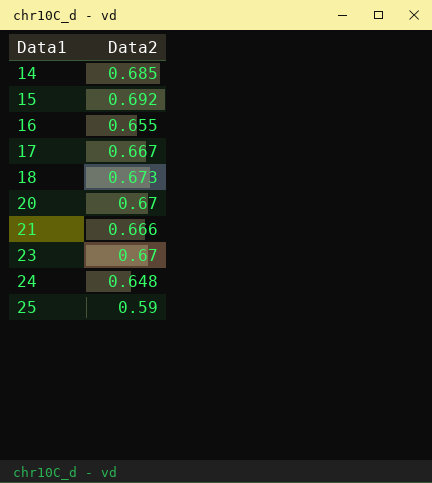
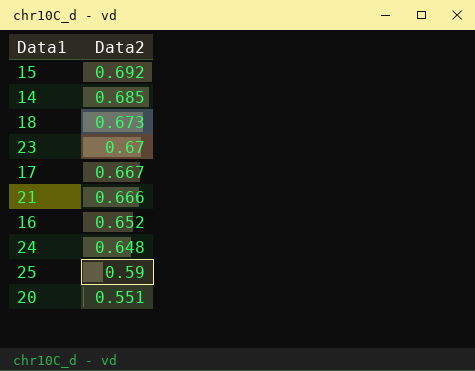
row order: Data1 ascending -> Data2 descending
16 | Data2: 0.655 -> 0.652
20 | Data2: 0.67 -> 0.551

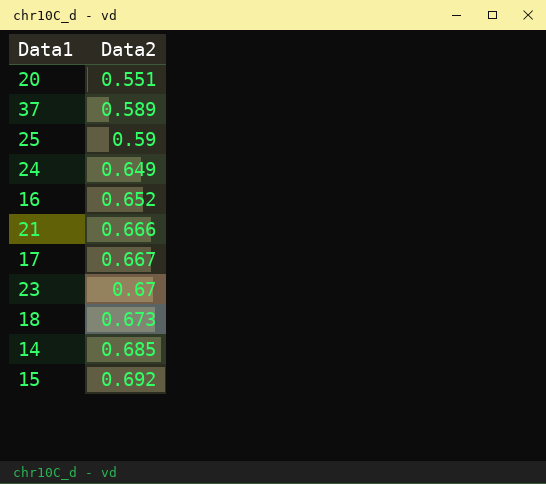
row order: Data2 descending -> Data2 ascending
row 37: none -> 0.589
24 | Data2: 0.648 -> 0.649

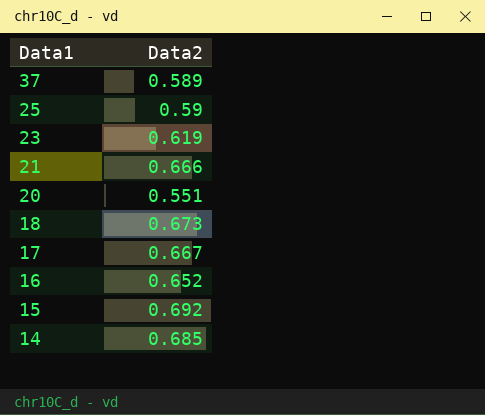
row order: Data2 ascending -> Data1 descending
row 24: 0.649 -> none
23 | Data2: 0.67 -> 0.619

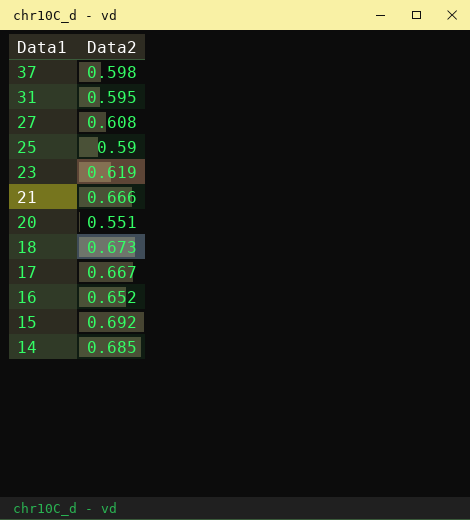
37 | Data2: 0.589 -> 0.598
row 31: none -> 0.595
row 27: none -> 0.608

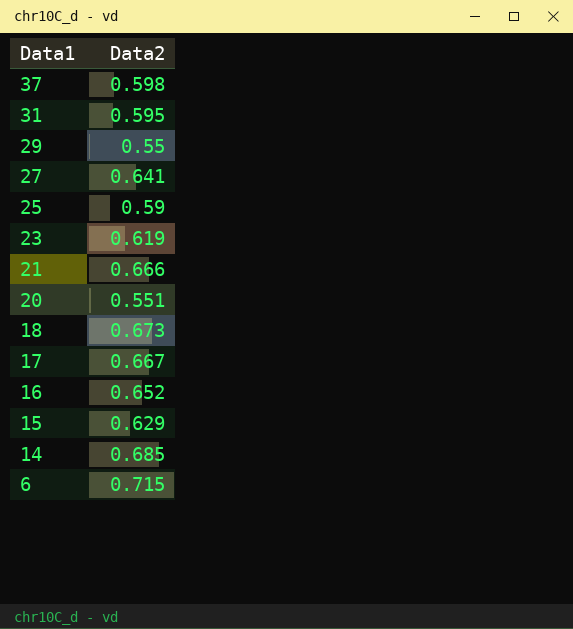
row 29: none -> 0.55
27 | Data2: 0.608 -> 0.641
15 | Data2: 0.692 -> 0.629
row 6: none -> 0.715

